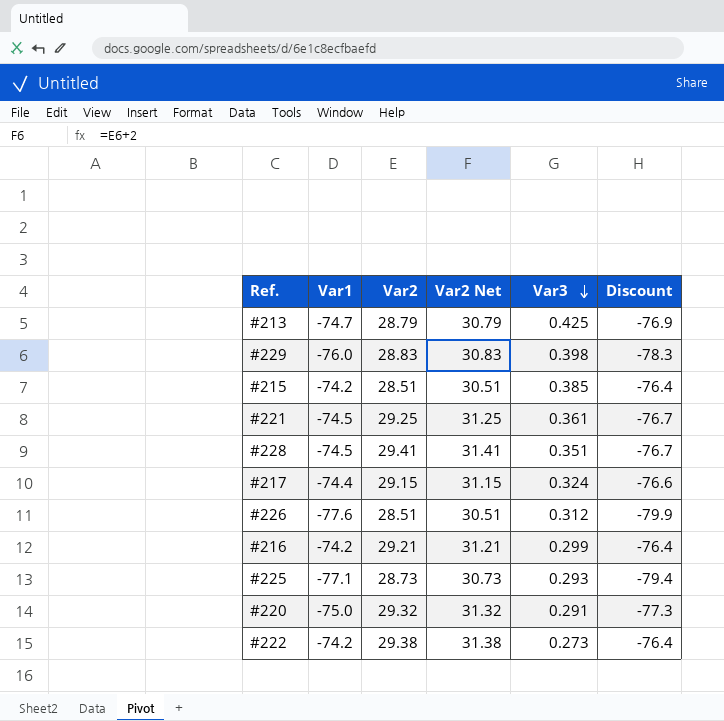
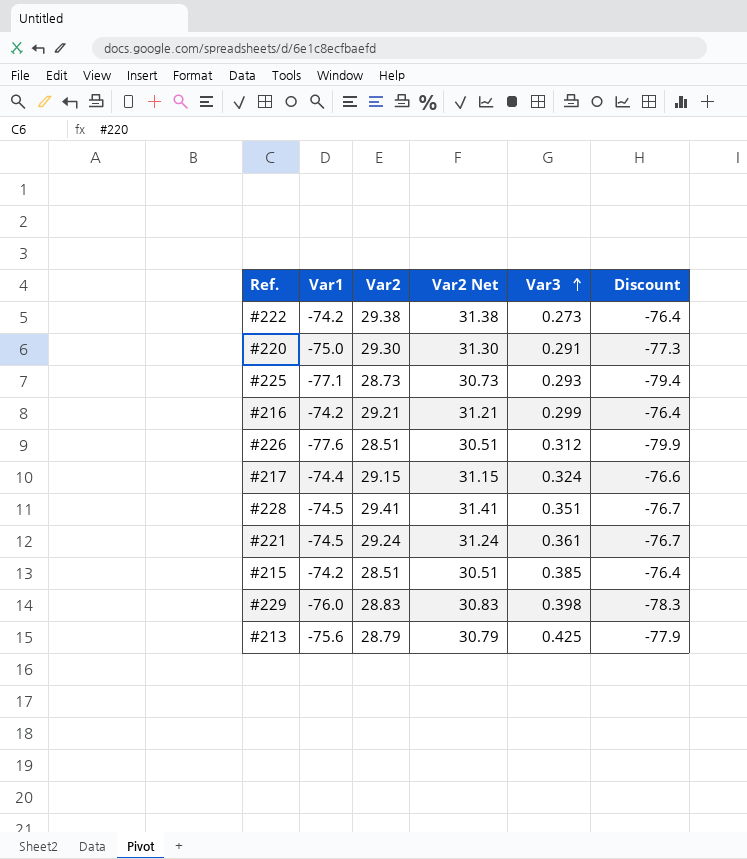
row order: Var3 descending -> Var3 ascending
#220 | Var2: 29.32 -> 29.30
#220 | Var2 Net: 31.32 -> 31.30
#221 | Var2: 29.25 -> 29.24
#221 | Var2 Net: 31.25 -> 31.24
#213 | Var1: -74.7 -> -75.6
#213 | Discount: -76.9 -> -77.9

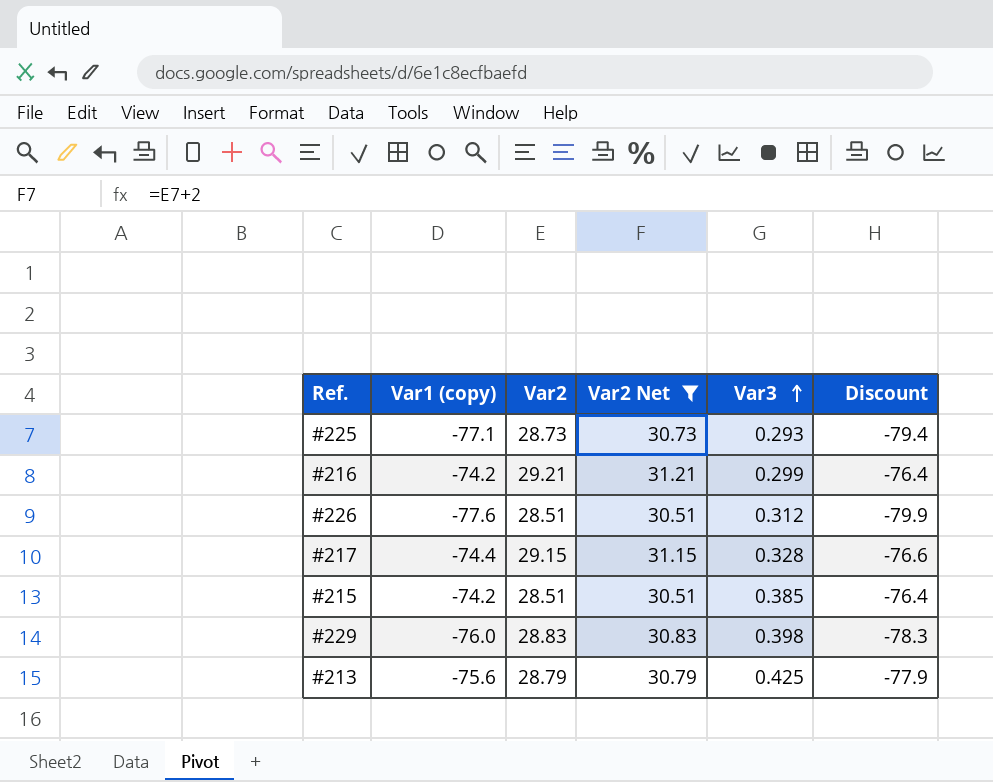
filter: none -> Var2 Net <= 31.21
column name: Var1 -> Var1 (copy)
#217 | Var3: 0.324 -> 0.328

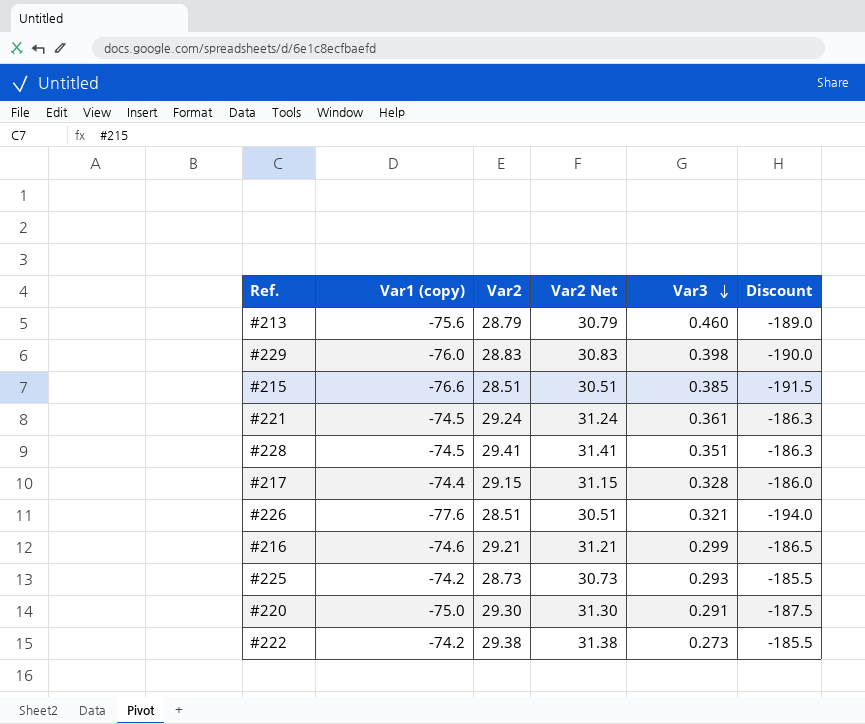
filter: Var2 Net <= 31.21 -> none
row order: Var3 ascending -> Var3 descending
column Discount | formula: [Var1 (copy)] * 1.03 -> [Var1 (copy)] * 2.5
#213 | Var3: 0.425 -> 0.460
#215 | Var1 (copy): -74.2 -> -76.6
#226 | Var3: 0.312 -> 0.321
#216 | Var1 (copy): -74.2 -> -74.6
#225 | Var1 (copy): -77.1 -> -74.2

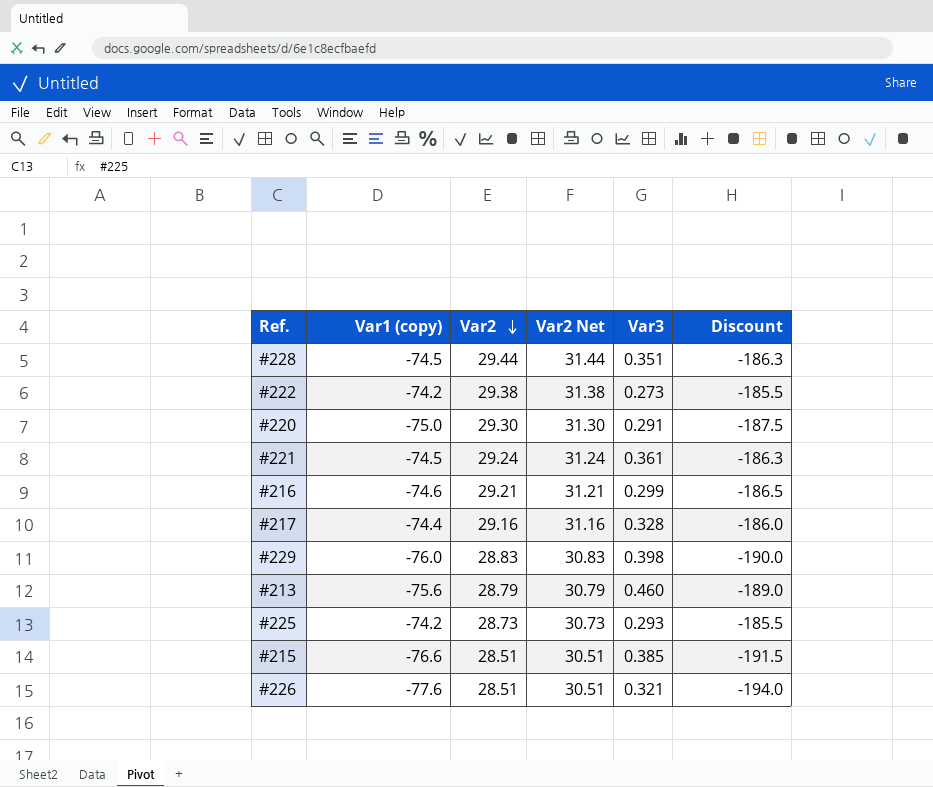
row order: Var3 descending -> Var2 descending
#228 | Var2: 29.41 -> 29.44
#228 | Var2 Net: 31.41 -> 31.44
#217 | Var2: 29.15 -> 29.16
#217 | Var2 Net: 31.15 -> 31.16

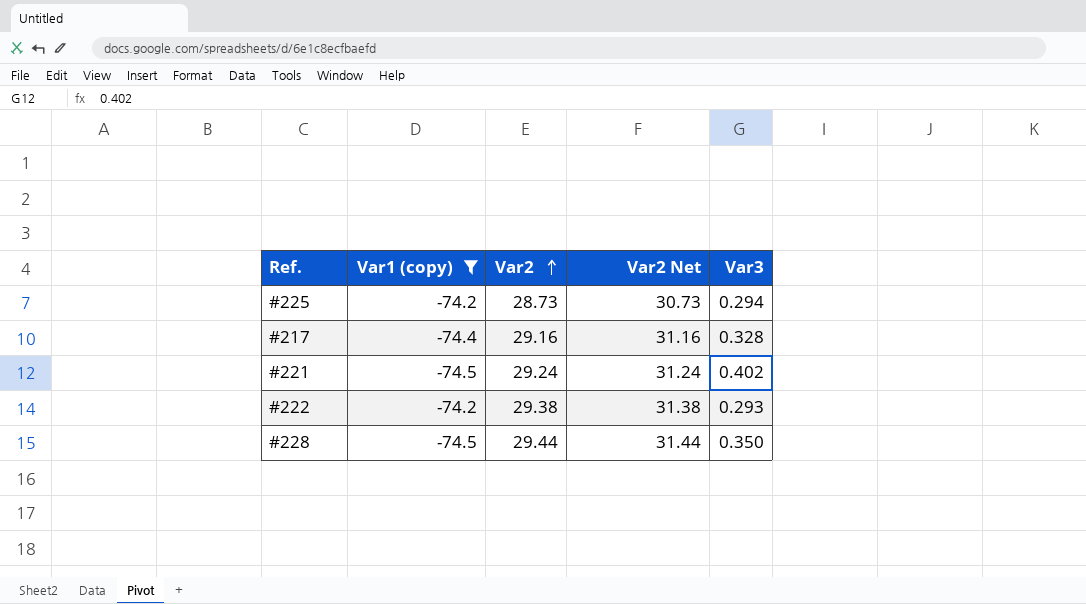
filter: none -> Var1 (copy) >= -74.5
row order: Var2 descending -> Var2 ascending
column Discount | formula: [Var1 (copy)] * 2.5 -> none
#225 | Var3: 0.293 -> 0.294
#221 | Var3: 0.361 -> 0.402
#222 | Var3: 0.273 -> 0.293
#228 | Var3: 0.351 -> 0.350

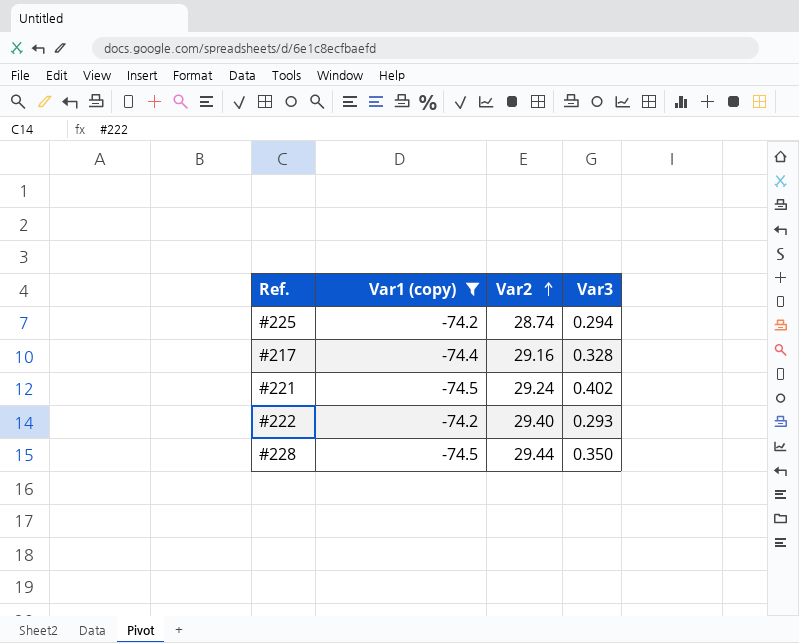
column Var2 Net | formula: [Var2] + 2 -> none
#225 | Var2: 28.73 -> 28.74
#222 | Var2: 29.38 -> 29.40

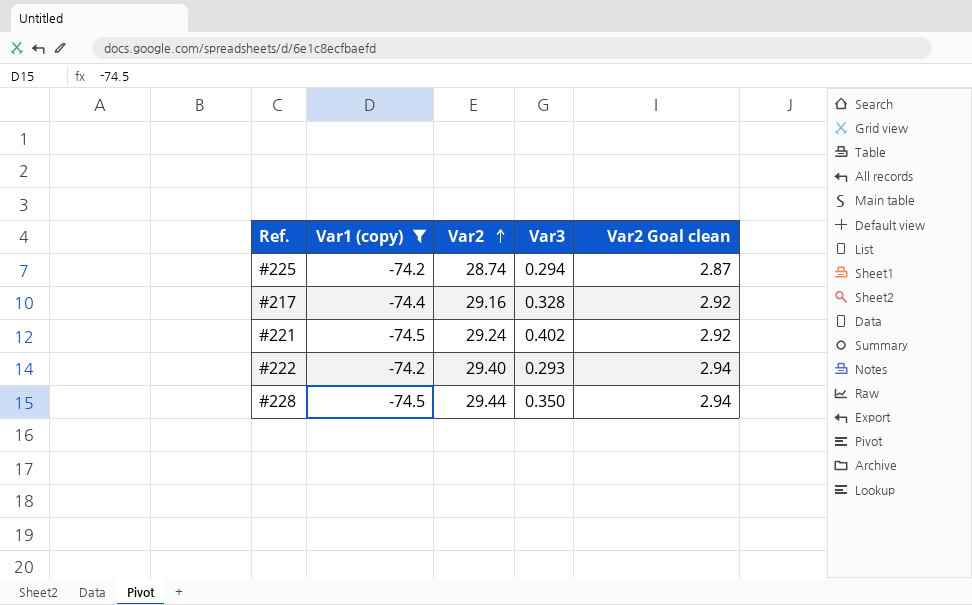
column Var2 Goal clean | formula: none -> [Var2] * 0.1

